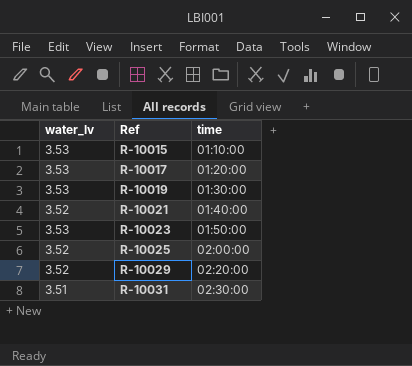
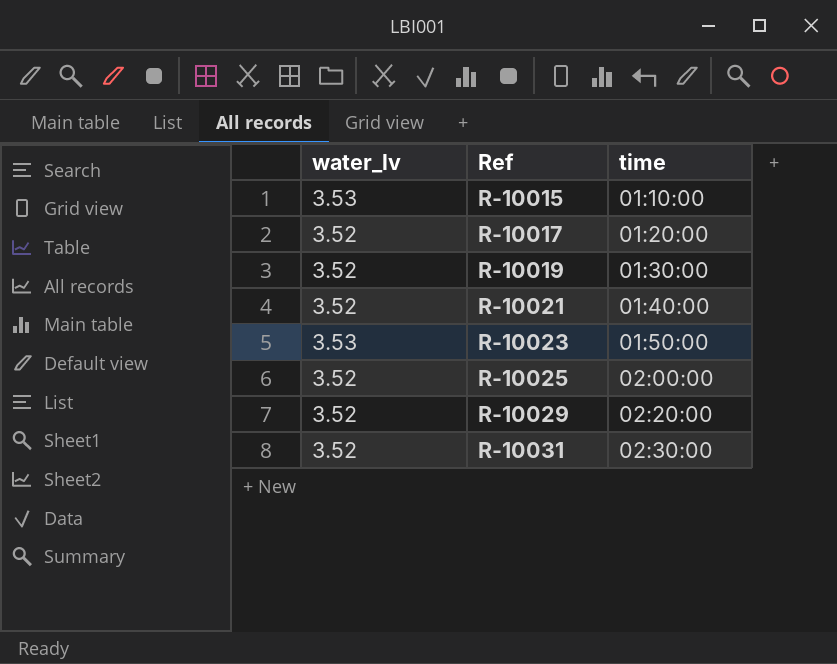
R-10017 | water_lv: 3.53 -> 3.52
R-10019 | water_lv: 3.53 -> 3.52
R-10031 | water_lv: 3.51 -> 3.52

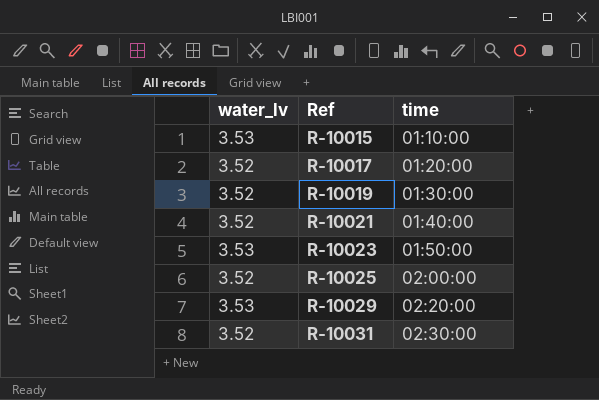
R-10029 | water_lv: 3.52 -> 3.53

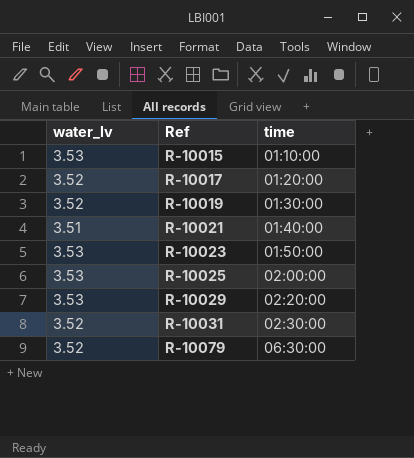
R-10021 | water_lv: 3.52 -> 3.51
R-10025 | water_lv: 3.52 -> 3.53
row R-10079: none -> 3.52 | 06:30:00

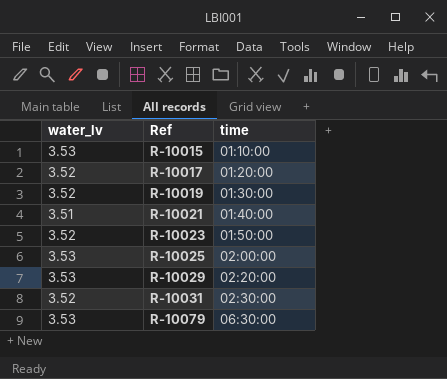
R-10023 | water_lv: 3.53 -> 3.52
R-10079 | water_lv: 3.52 -> 3.53

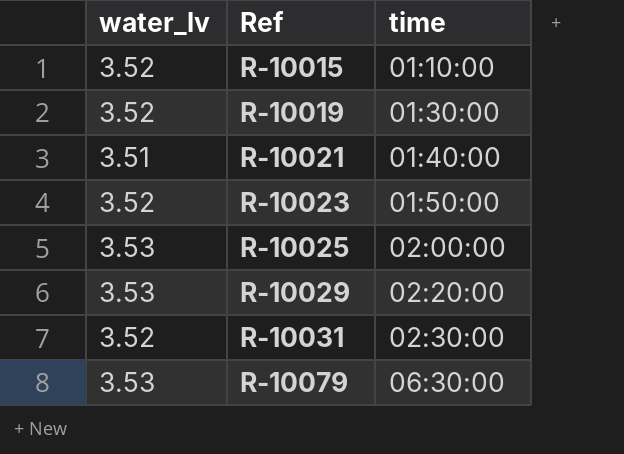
row R-10017: 3.52 | 01:20:00 -> none
R-10015 | water_lv: 3.53 -> 3.52

